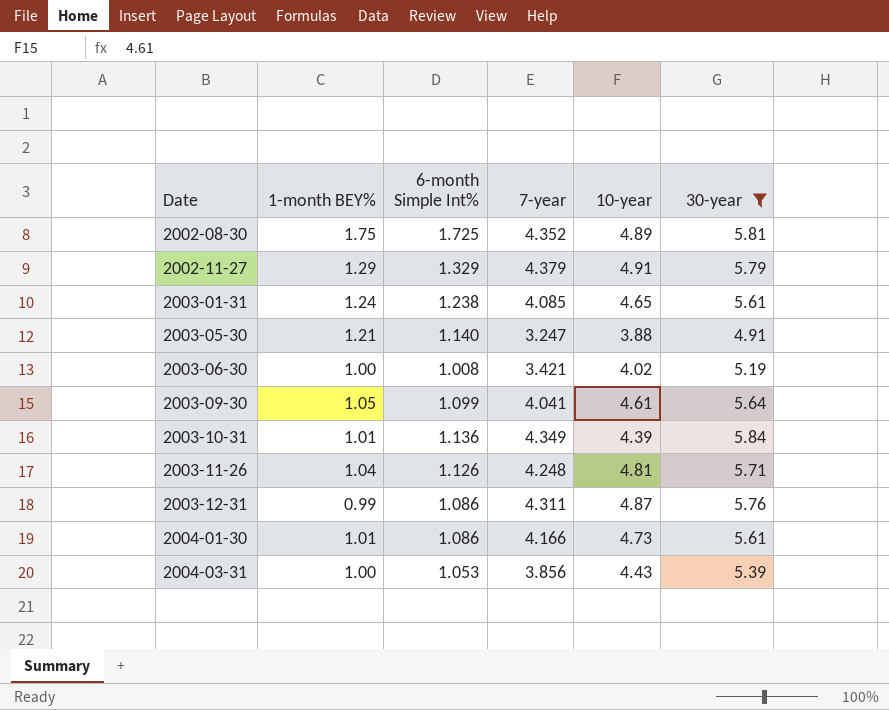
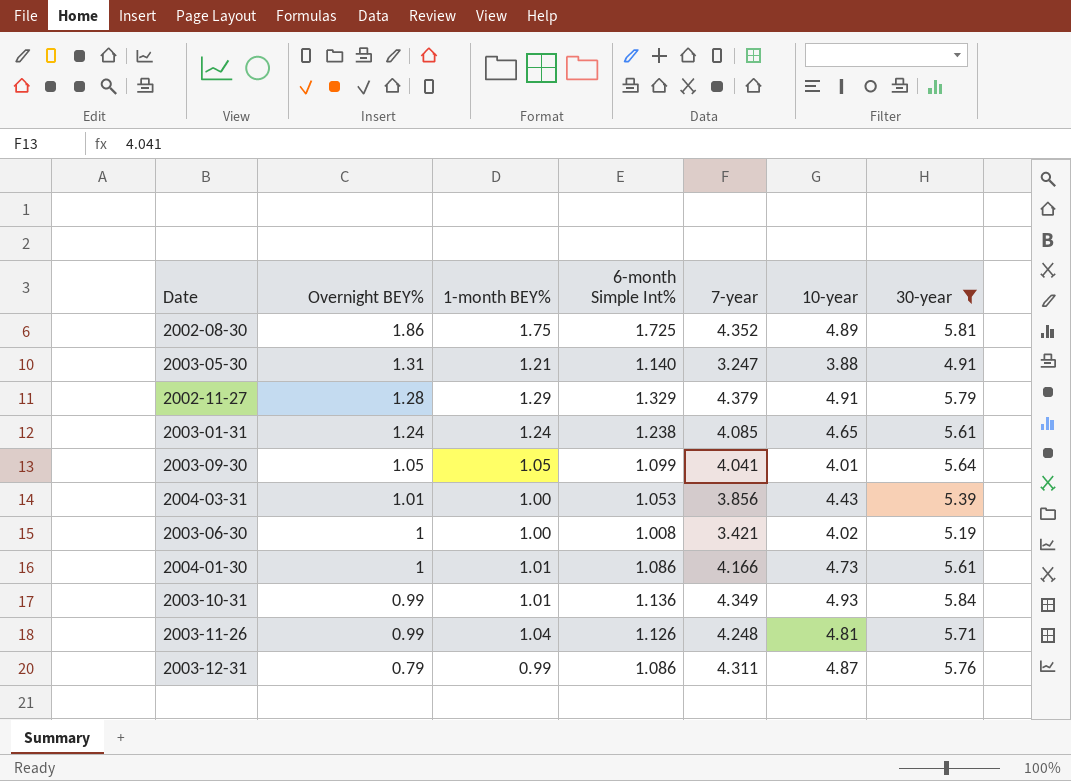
row order: Date ascending -> Overnight BEY% descending
column Overnight BEY% | position: none -> 2
2003-09-30 | 10-year: 4.61 -> 4.01
2003-10-31 | 10-year: 4.39 -> 4.93

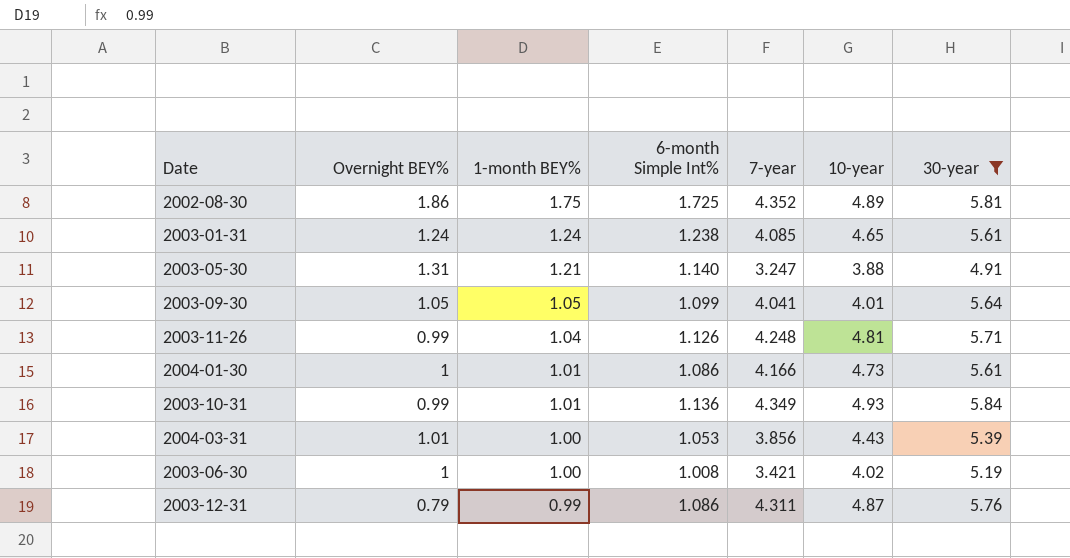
row order: Overnight BEY% descending -> 1-month BEY% descending
row 2002-11-27: 1.28 | 1.29 | 1.329 | 4.379 | 4.91 | 5.79 -> none

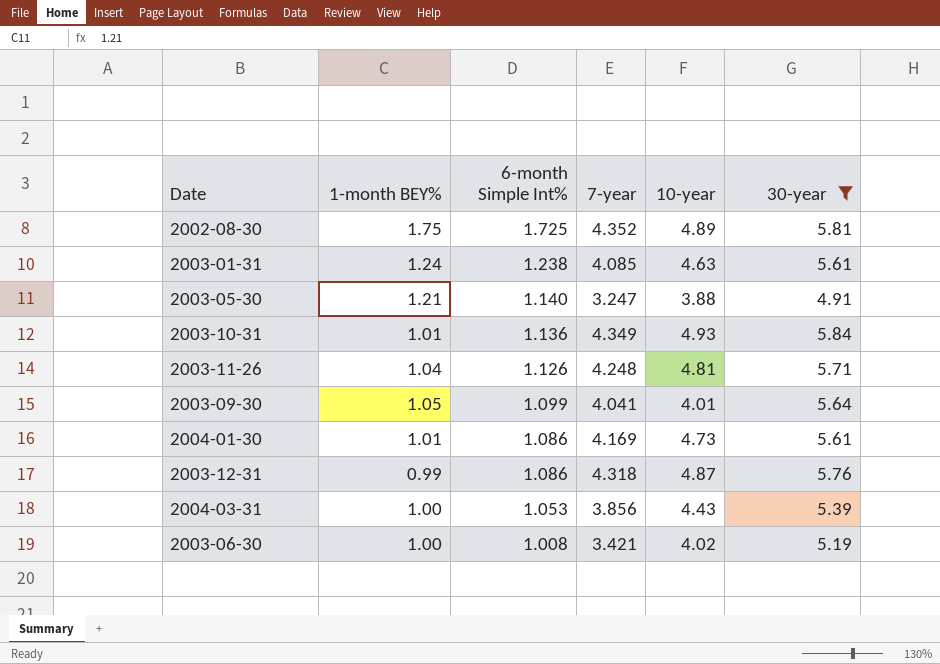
row order: 1-month BEY% descending -> 6-month Simple Int% descending
column Overnight BEY% | position: 2 -> none
2003-01-31 | 10-year: 4.65 -> 4.63
2004-01-30 | 7-year: 4.166 -> 4.169
2003-12-31 | 7-year: 4.311 -> 4.318

